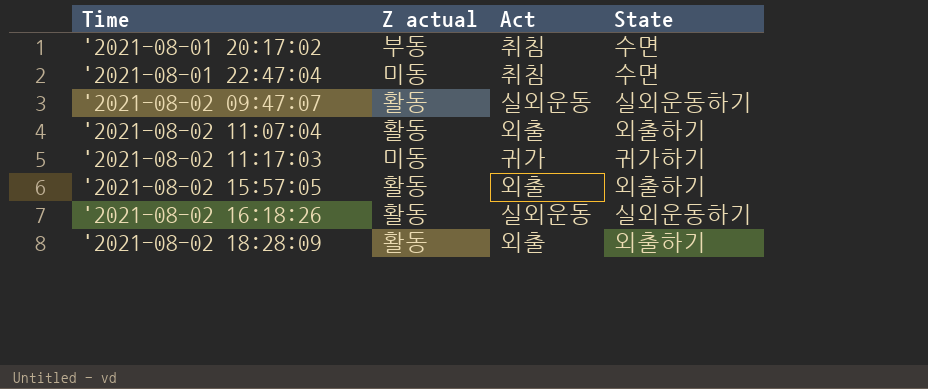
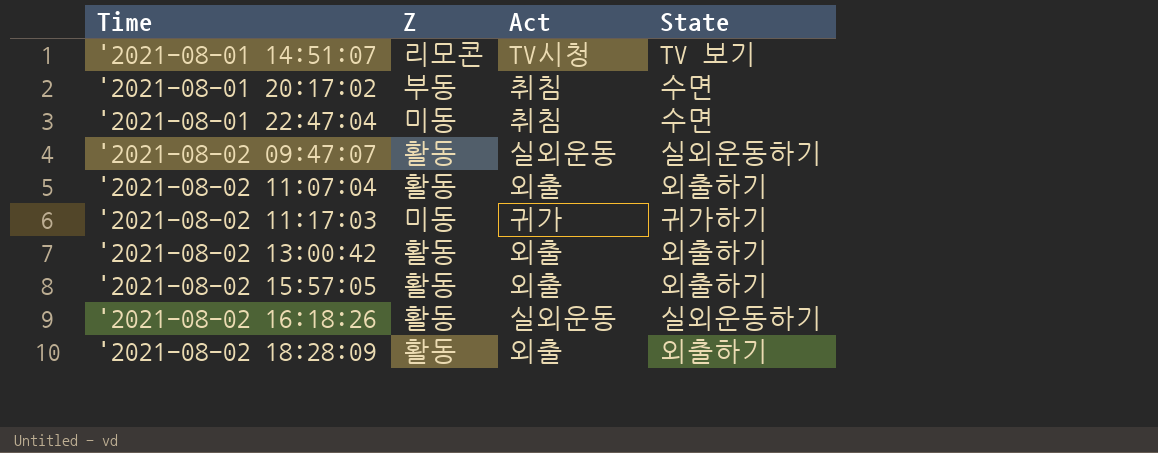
column name: Z actual -> Z
row '2021-08-01 14:51:07: none -> 리모콘 | TV시청 | TV 보기
row '2021-08-02 13:00:42: none -> 활동 | 외출 | 외출하기

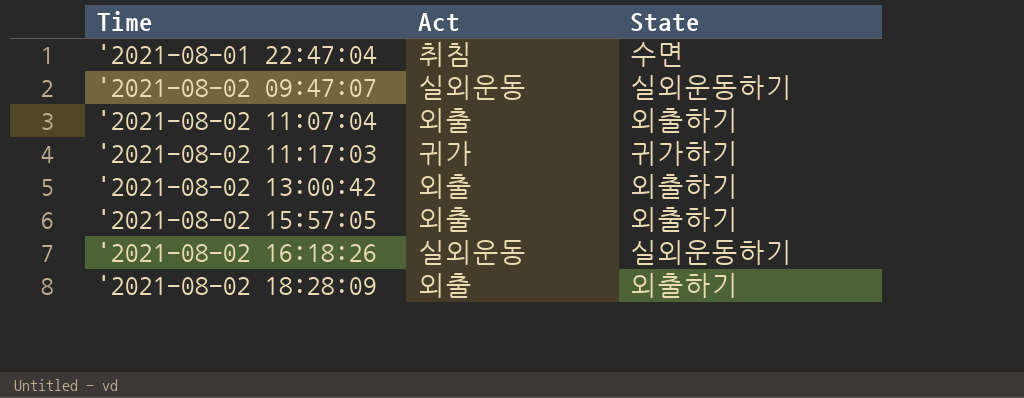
column Z | position: 2 -> none
row '2021-08-01 14:51:07: 리모콘 | TV시청 | TV 보기 -> none
row '2021-08-01 20:17:02: 부동 | 취침 | 수면 -> none

